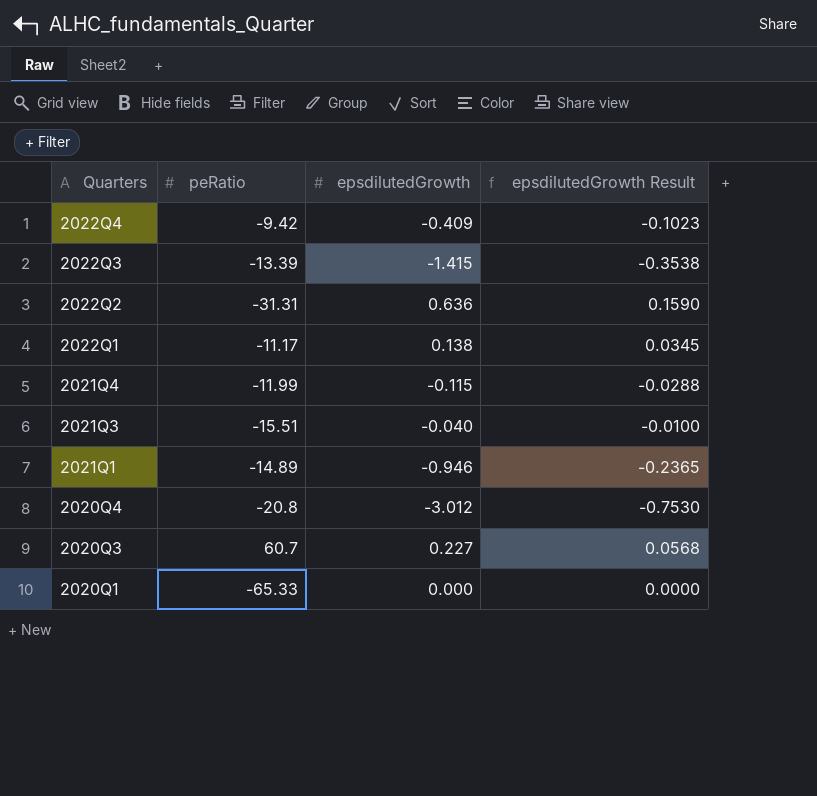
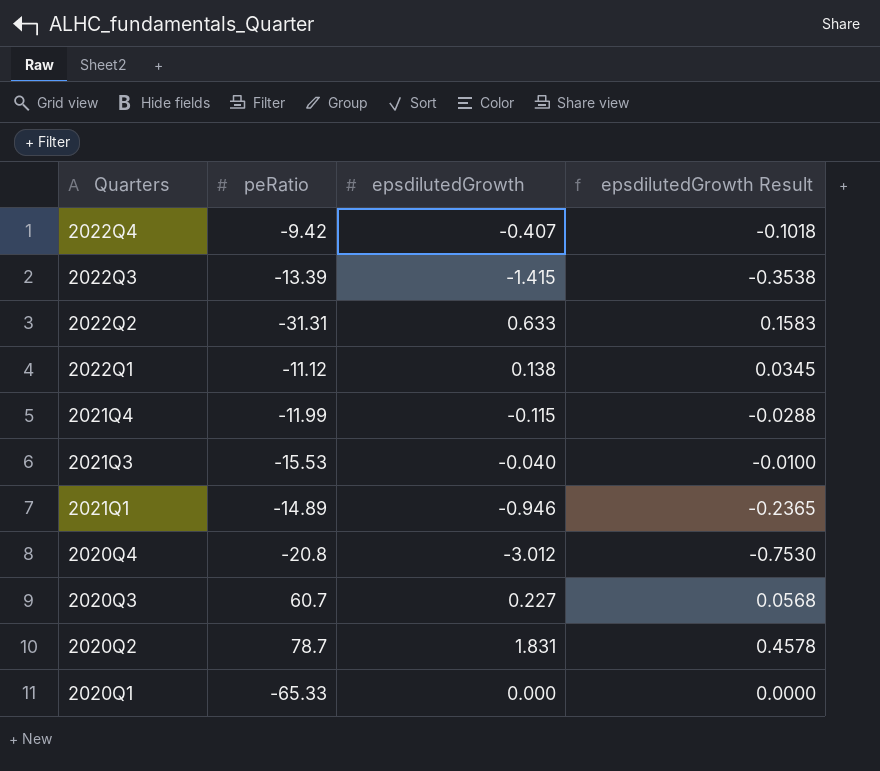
2022Q4 | epsdilutedGrowth: -0.409 -> -0.407
2022Q4 | epsdilutedGrowth Result: -0.1023 -> -0.1018
2022Q2 | epsdilutedGrowth: 0.636 -> 0.633
2022Q2 | epsdilutedGrowth Result: 0.1590 -> 0.1583
2022Q1 | peRatio: -11.17 -> -11.12
2021Q3 | peRatio: -15.51 -> -15.53
row 2020Q2: none -> 78.7 | 1.831 | 0.4578

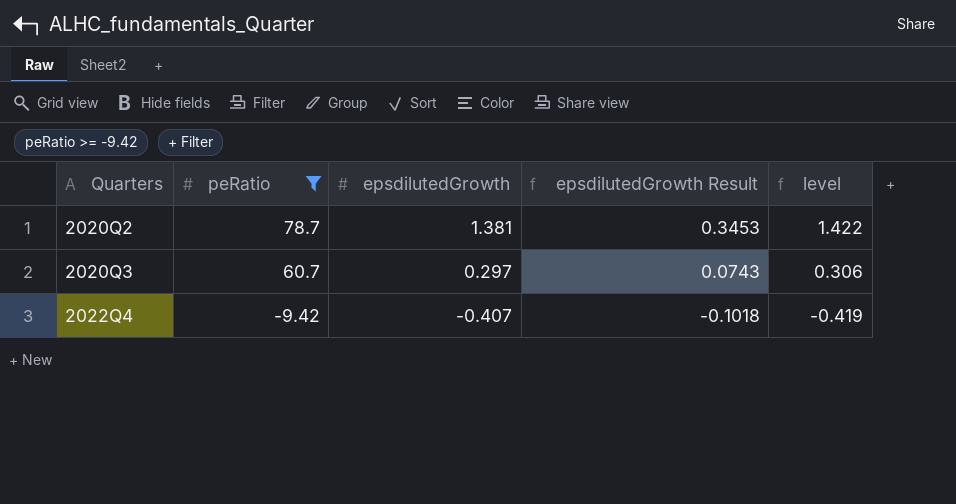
filter: none -> peRatio >= -9.42
row order: Quarters descending -> Quarters ascending
column level | formula: none -> [epsdilutedGrowth] * 1.03
2020Q2 | epsdilutedGrowth: 1.831 -> 1.381
2020Q2 | epsdilutedGrowth Result: 0.4578 -> 0.3453
2020Q3 | epsdilutedGrowth: 0.227 -> 0.297
2020Q3 | epsdilutedGrowth Result: 0.0568 -> 0.0743

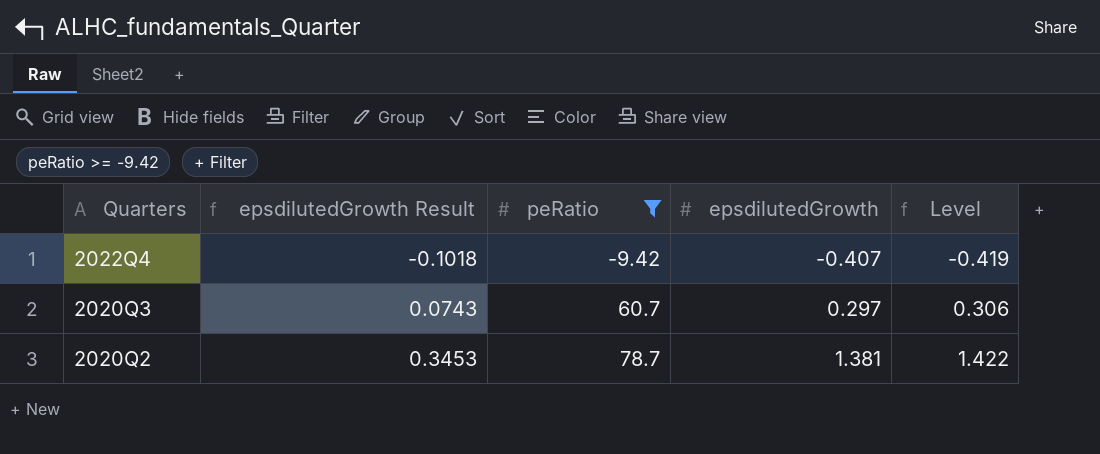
row order: Quarters ascending -> Quarters descending
column epsdilutedGrowth Result | position: 4 -> 2
column name: level -> Level

